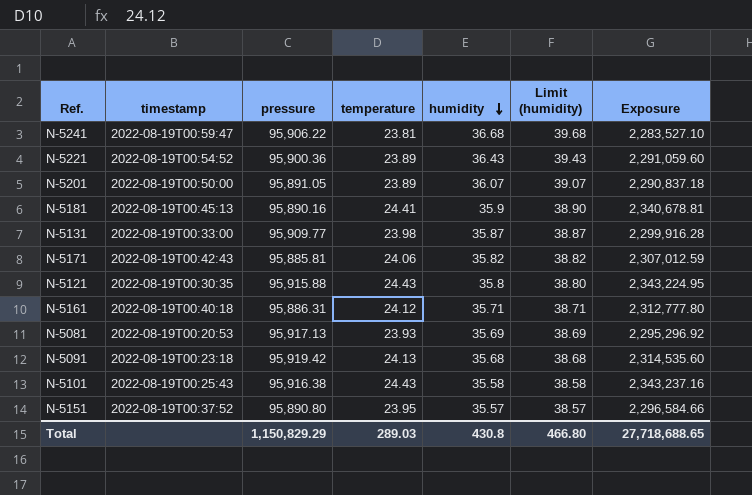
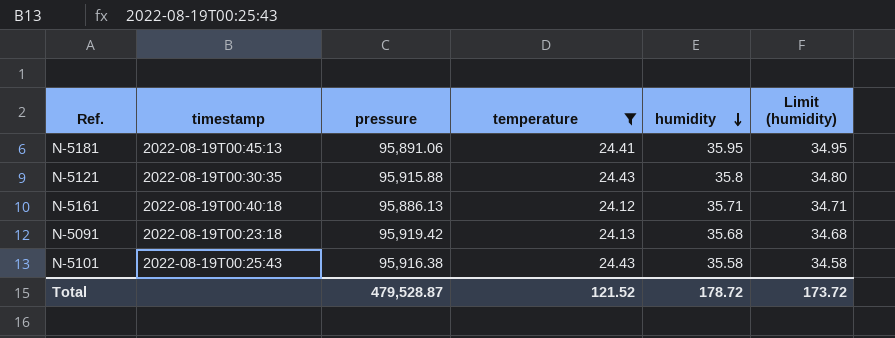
filter: none -> temperature >= 24.12
column Exposure | formula: [pressure] * [temperature] -> none
column Limit (humidity) | formula: [humidity] + 3 -> [humidity] - 1
N-5181 | pressure: 95,890.16 -> 95,891.06
N-5181 | humidity: 35.9 -> 35.95
N-5161 | pressure: 95,886.31 -> 95,886.13
Total | pressure: 1,150,829.29 -> 479,528.87
Total | temperature: 289.03 -> 121.52
Total | humidity: 430.8 -> 178.72
Total | Limit (humidity): 466.80 -> 173.72

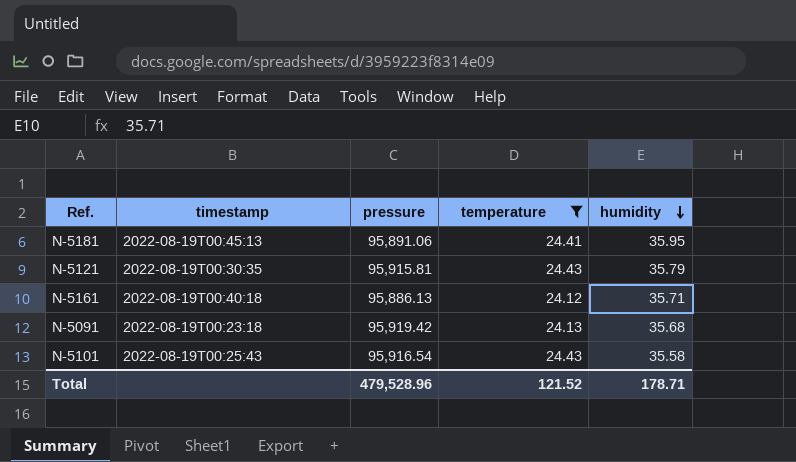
column Limit (humidity) | formula: [humidity] - 1 -> none
N-5121 | pressure: 95,915.88 -> 95,915.81
N-5121 | humidity: 35.8 -> 35.79
N-5101 | pressure: 95,916.38 -> 95,916.54
Total | pressure: 479,528.87 -> 479,528.96
Total | humidity: 178.72 -> 178.71

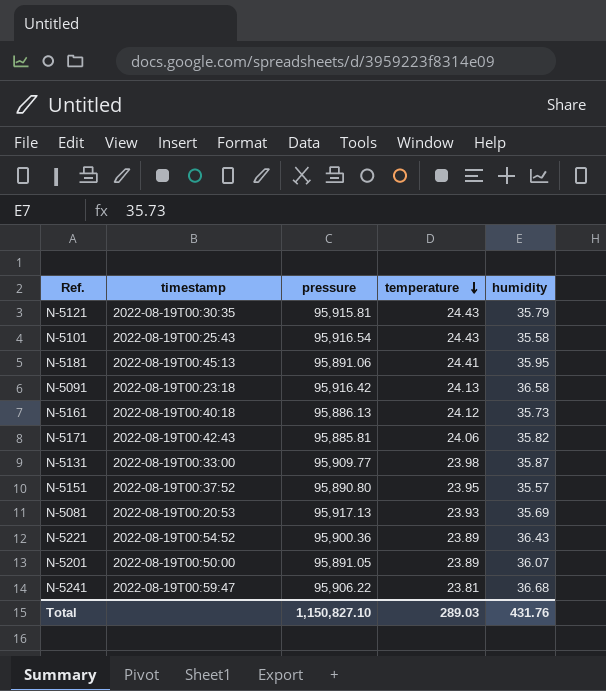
filter: temperature >= 24.12 -> none
row order: humidity descending -> temperature descending
N-5091 | pressure: 95,919.42 -> 95,916.42
N-5091 | humidity: 35.68 -> 36.58
N-5161 | humidity: 35.71 -> 35.73
Total | pressure: 479,528.96 -> 1,150,827.10
Total | temperature: 121.52 -> 289.03
Total | humidity: 178.71 -> 431.76

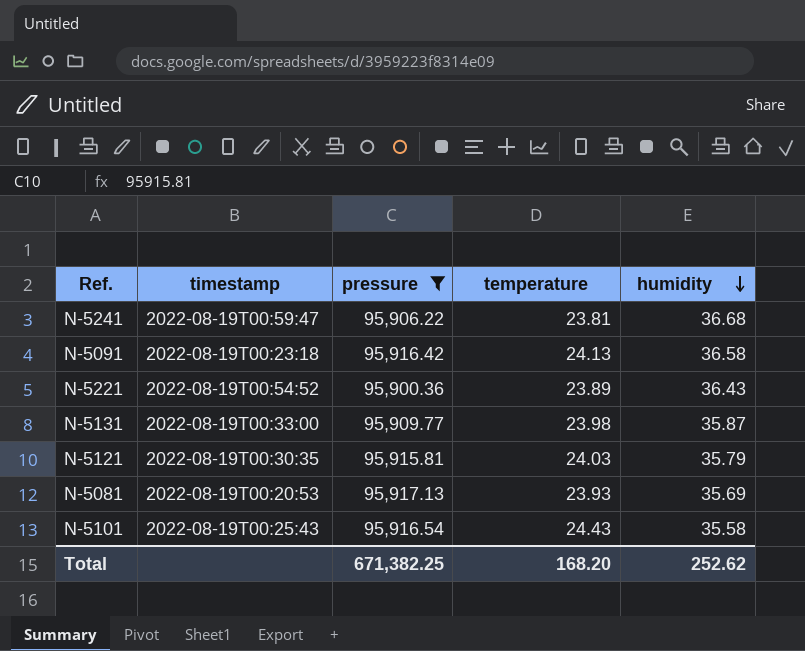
filter: none -> pressure >= 95,900.36
row order: temperature descending -> humidity descending
N-5121 | temperature: 24.43 -> 24.03
Total | pressure: 1,150,827.10 -> 671,382.25
Total | temperature: 289.03 -> 168.20
Total | humidity: 431.76 -> 252.62

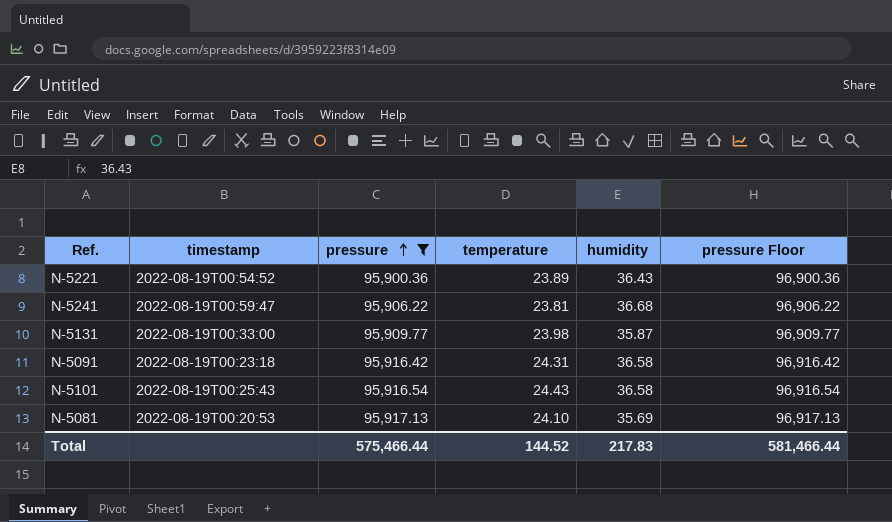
row order: humidity descending -> pressure ascending
column pressure Floor | formula: none -> [pressure] + 1000
row N-5121: 2022-08-19T00:30:35 | 95,915.81 | 24.03 | 35.79 -> none
N-5091 | temperature: 24.13 -> 24.31
N-5101 | humidity: 35.58 -> 36.58
N-5081 | temperature: 23.93 -> 24.10
Total | pressure: 671,382.25 -> 575,466.44
Total | temperature: 168.20 -> 144.52
Total | humidity: 252.62 -> 217.83

